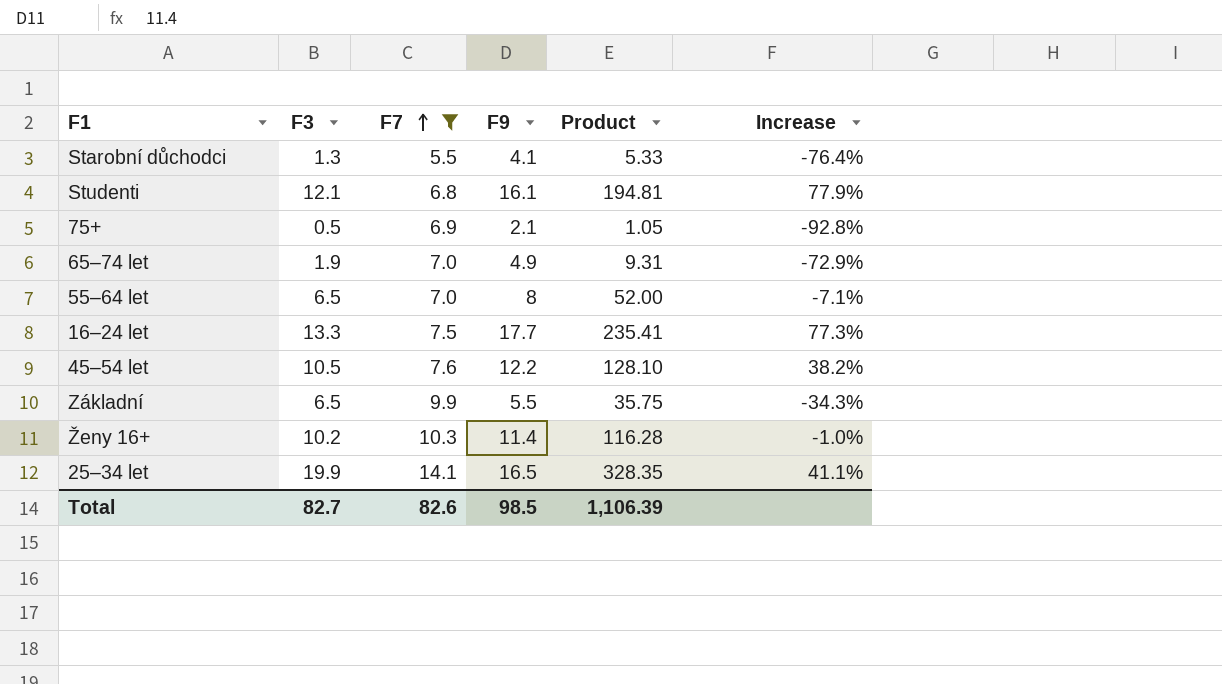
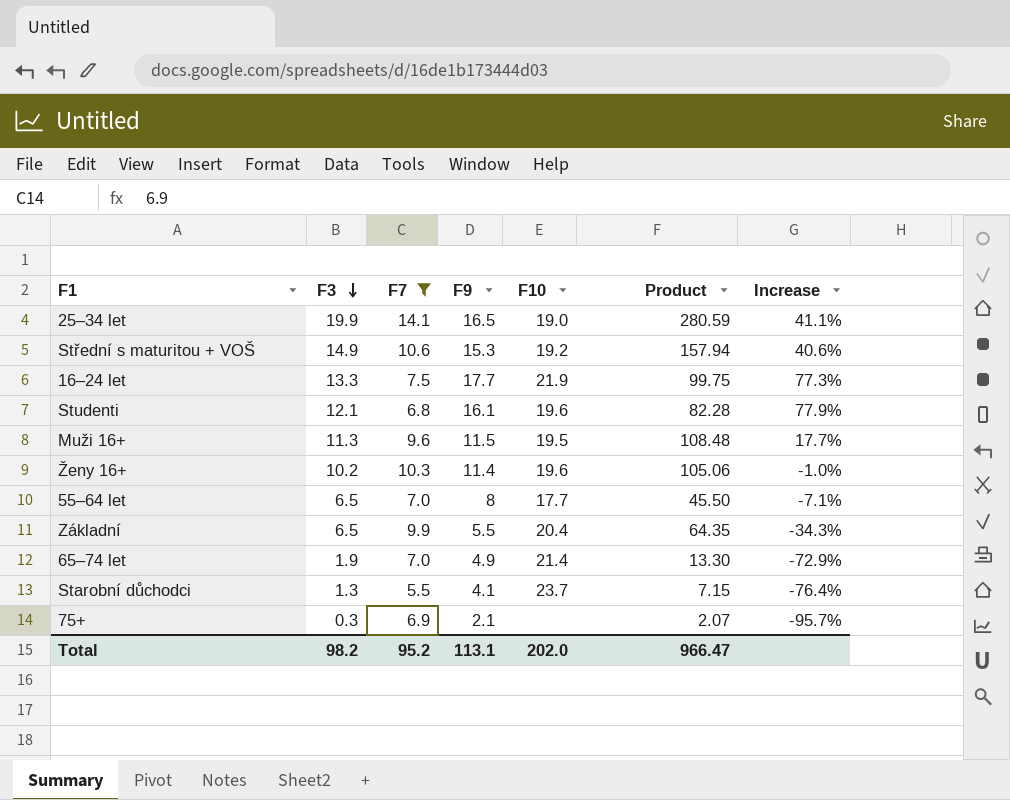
row order: F7 ascending -> F3 descending
column F10 | position: none -> 5
column Product | formula: [F3] * [F9] -> [F3] * [F7]
row 45–54 let: 10.5 | 7.6 | 12.2 | 128.10 | 38.2% -> none
row Střední s maturitou + VOŠ: none -> 14.9 | 10.6 | 15.3 | 19.2 | 157.94 | 40.6%
row Muži 16+: none -> 11.3 | 9.6 | 11.5 | 19.5 | 108.48 | 17.7%
75+ | F3: 0.5 -> 0.3
75+ | Increase: -92.8% -> -95.7%
Total | F3: 82.7 -> 98.2
Total | F7: 82.6 -> 95.2
Total | F9: 98.5 -> 113.1
Total | Product: 1,106.39 -> 966.47

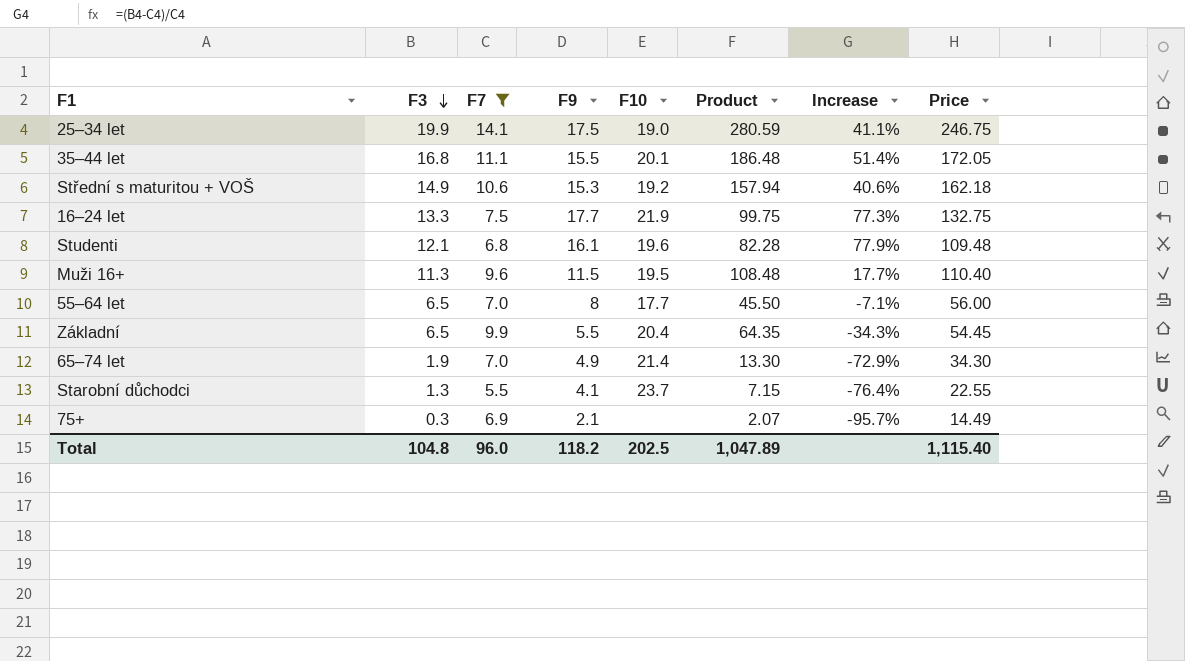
column Price | formula: none -> [F7] * [F9]
row Ženy 16+: 10.2 | 10.3 | 11.4 | 19.6 | 105.06 | -1.0% -> none
25–34 let | F9: 16.5 -> 17.5
row 35–44 let: none -> 16.8 | 11.1 | 15.5 | 20.1 | 186.48 | 51.4% | 172.05
Total | F3: 98.2 -> 104.8
Total | F7: 95.2 -> 96.0
Total | F9: 113.1 -> 118.2
Total | F10: 202.0 -> 202.5
Total | Product: 966.47 -> 1,047.89

